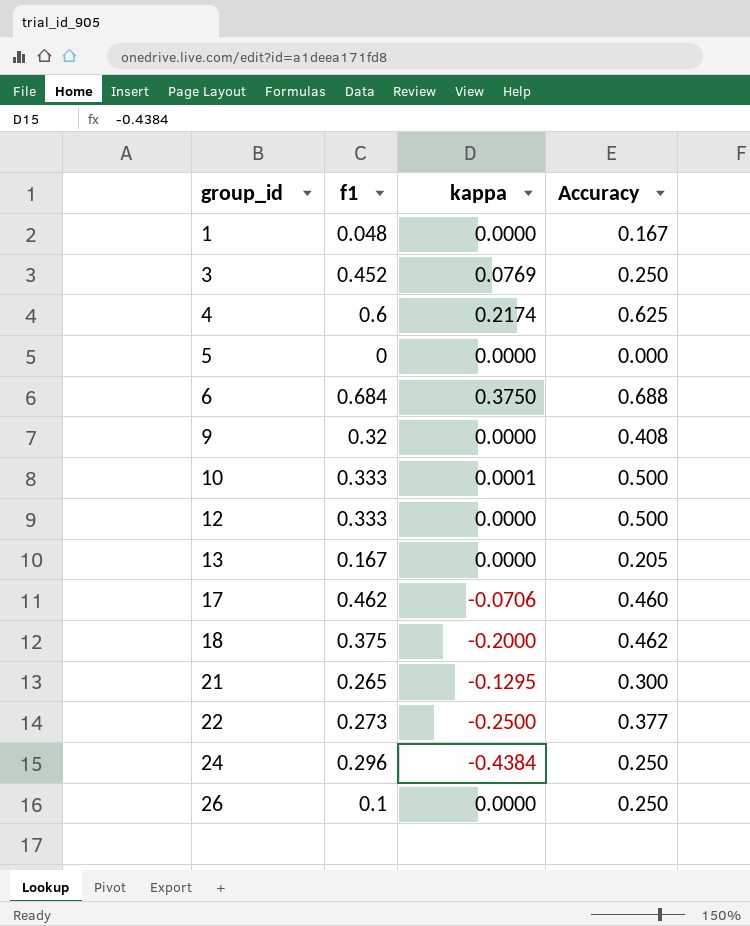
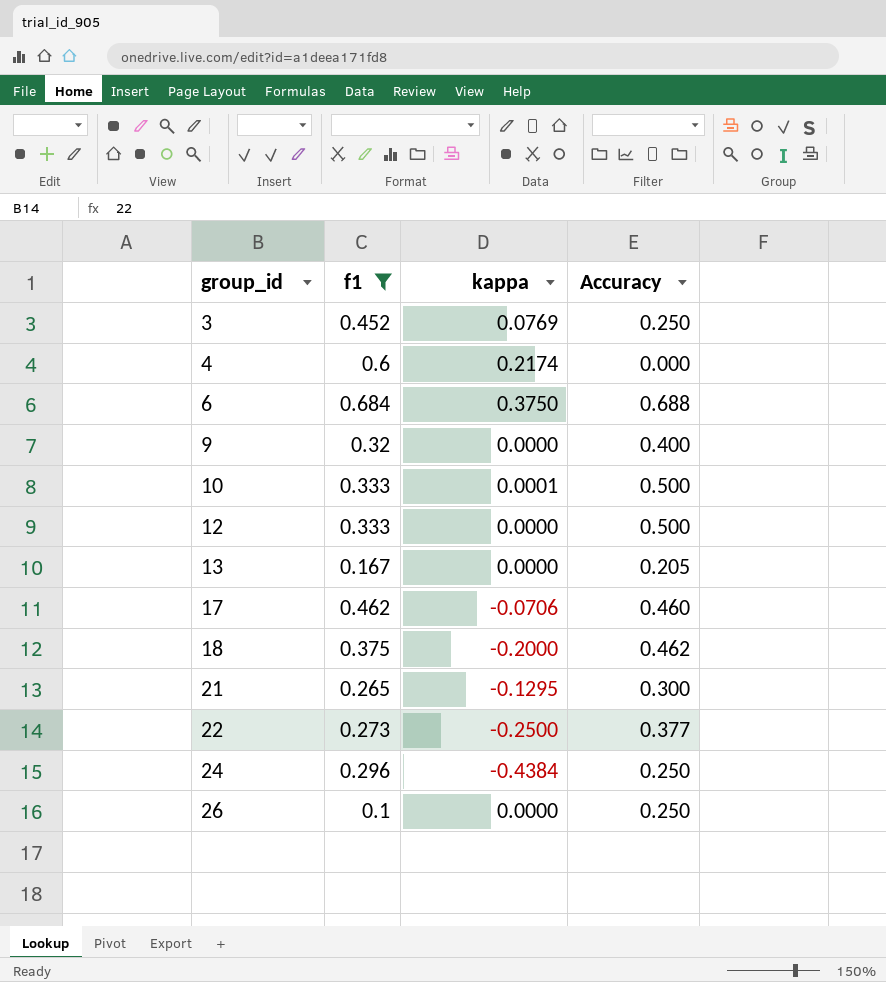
filter: none -> f1 >= 0.1
4 | Accuracy: 0.625 -> 0.000
9 | Accuracy: 0.408 -> 0.400

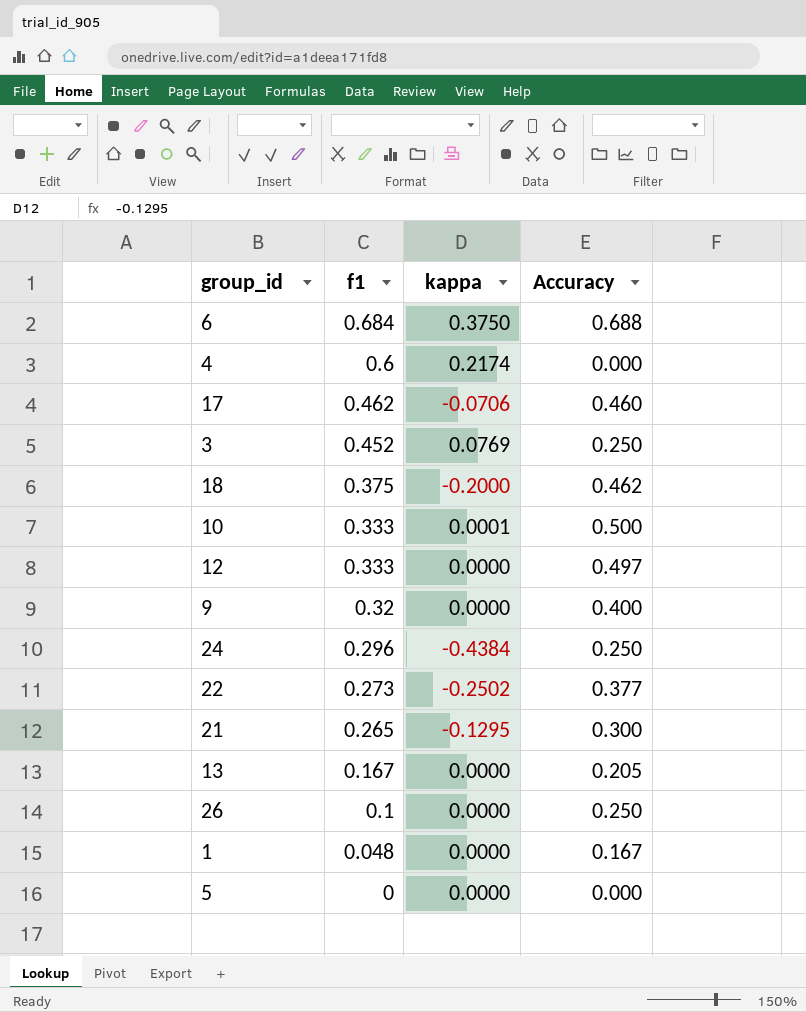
filter: f1 >= 0.1 -> none
row order: group_id ascending -> f1 descending
12 | Accuracy: 0.500 -> 0.497
22 | kappa: -0.2500 -> -0.2502

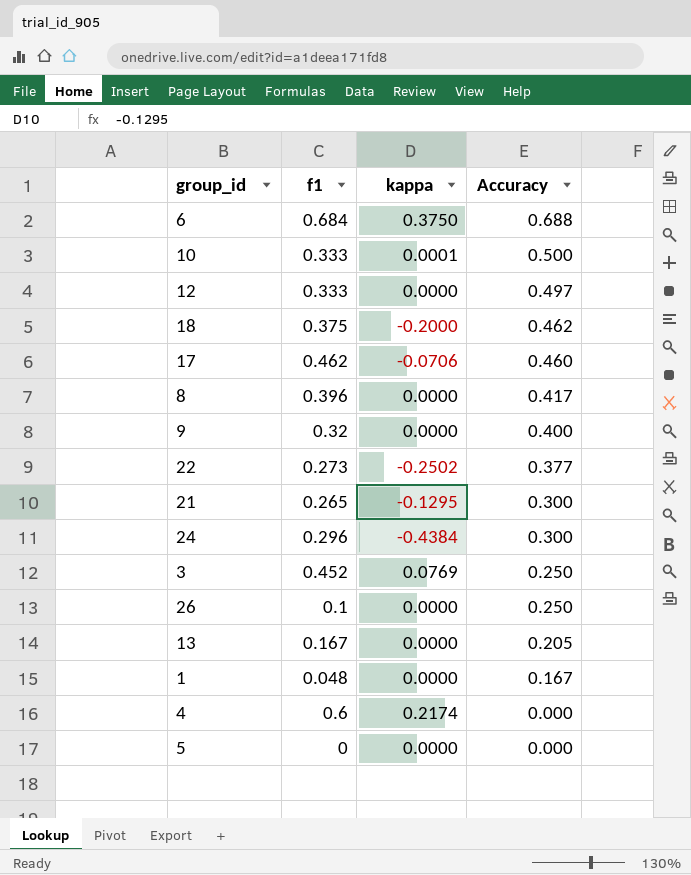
row order: f1 descending -> Accuracy descending
row 8: none -> 0.396 | 0.0000 | 0.417
24 | Accuracy: 0.250 -> 0.300

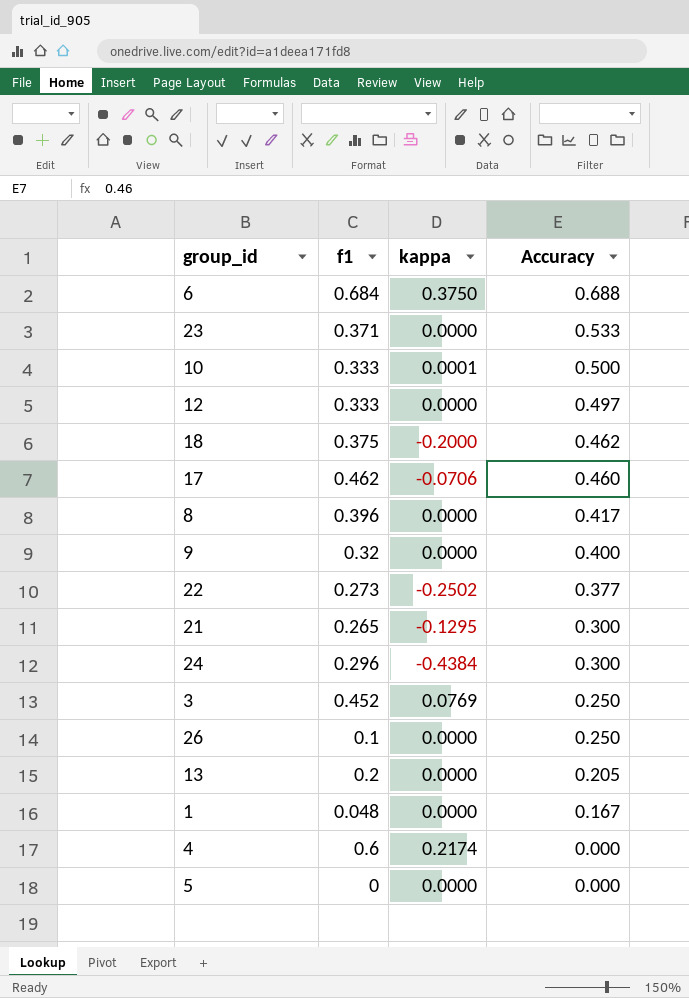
row 23: none -> 0.371 | 0.0000 | 0.533
13 | f1: 0.167 -> 0.2

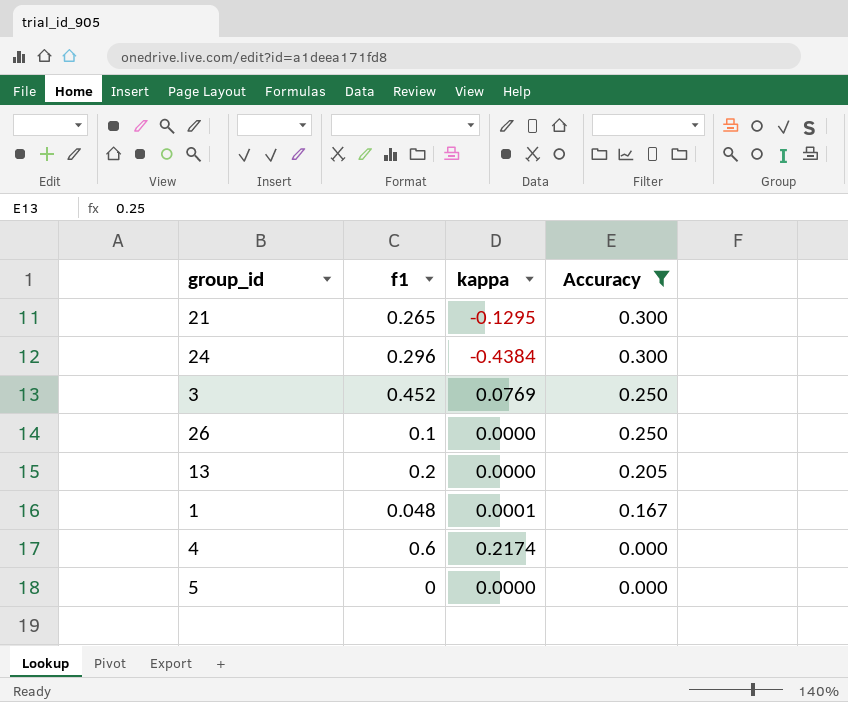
filter: none -> Accuracy <= 0.300
1 | kappa: 0.0000 -> 0.0001

